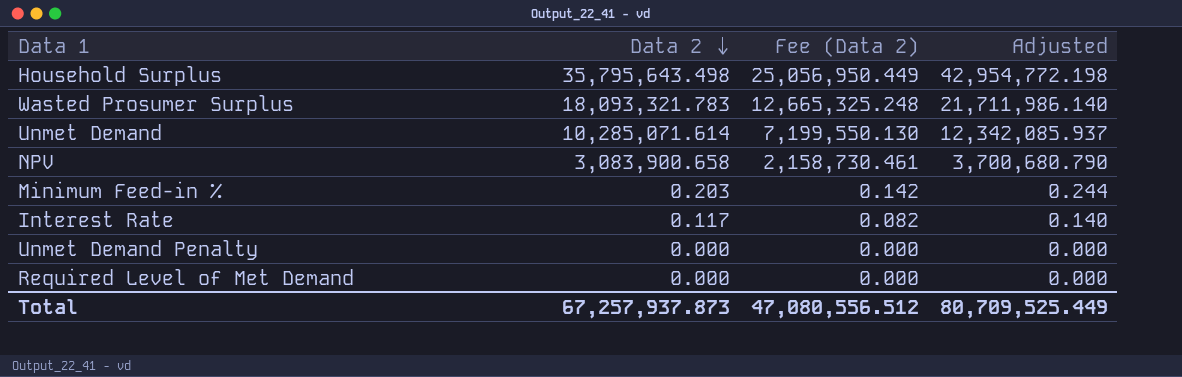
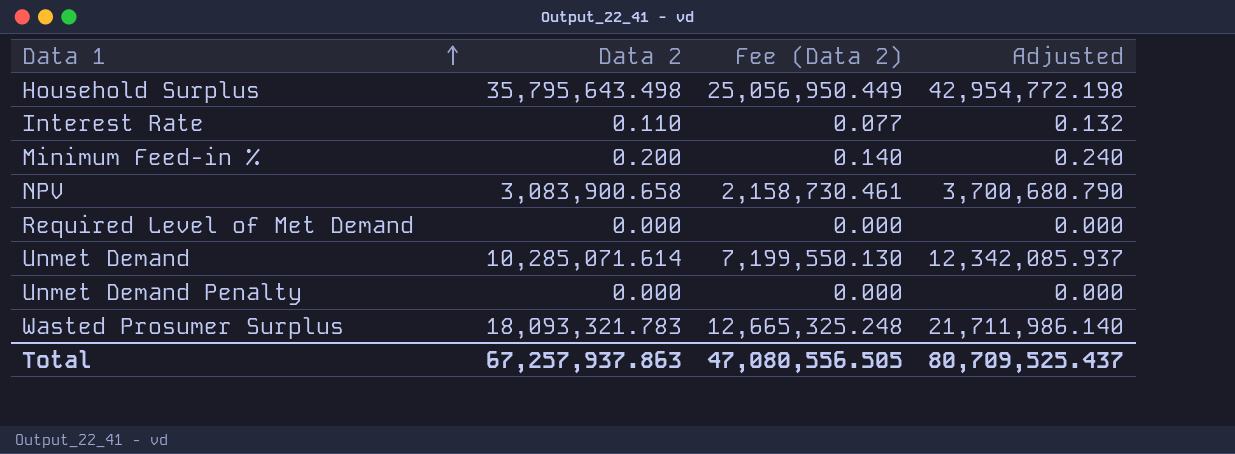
row order: Data 2 descending -> Data 1 ascending
Interest Rate | Data 2: 0.117 -> 0.110
Interest Rate | Fee (Data 2): 0.082 -> 0.077
Interest Rate | Adjusted: 0.140 -> 0.132
Minimum Feed-in % | Data 2: 0.203 -> 0.200
Minimum Feed-in % | Fee (Data 2): 0.142 -> 0.140
Minimum Feed-in % | Adjusted: 0.244 -> 0.240
Total | Data 2: 67,257,937.873 -> 67,257,937.863
Total | Fee (Data 2): 47,080,556.512 -> 47,080,556.505
Total | Adjusted: 80,709,525.449 -> 80,709,525.437

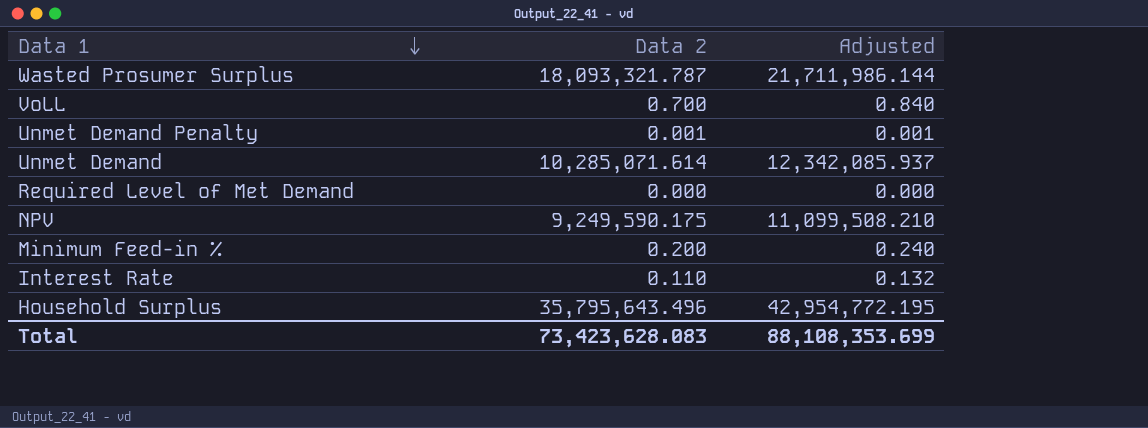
row order: Data 1 ascending -> Data 1 descending
column Fee (Data 2) | formula: [Data 2] * 0.7 -> none
Wasted Prosumer Surplus | Data 2: 18,093,321.783 -> 18,093,321.787
Wasted Prosumer Surplus | Adjusted: 21,711,986.140 -> 21,711,986.144
row VoLL: none -> 0.700 | 0.840
Unmet Demand Penalty | Data 2: 0.000 -> 0.001
Unmet Demand Penalty | Adjusted: 0.000 -> 0.001
NPV | Data 2: 3,083,900.658 -> 9,249,590.175
NPV | Adjusted: 3,700,680.790 -> 11,099,508.210
Household Surplus | Data 2: 35,795,643.498 -> 35,795,643.496
Household Surplus | Adjusted: 42,954,772.198 -> 42,954,772.195
Total | Data 2: 67,257,937.863 -> 73,423,628.083
Total | Adjusted: 80,709,525.437 -> 88,108,353.699

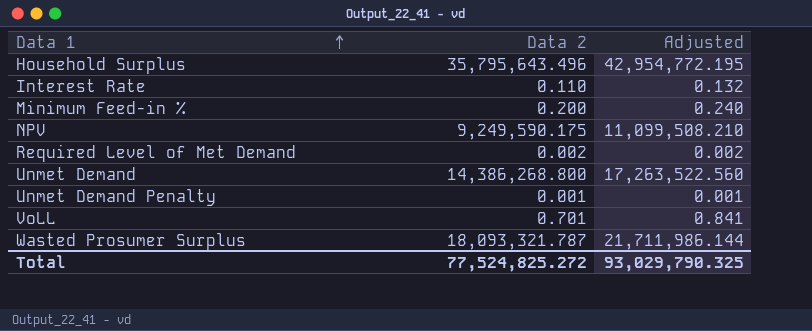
row order: Data 1 descending -> Data 1 ascending
Required Level of Met Demand | Data 2: 0.000 -> 0.002
Required Level of Met Demand | Adjusted: 0.000 -> 0.002
Unmet Demand | Data 2: 10,285,071.614 -> 14,386,268.800
Unmet Demand | Adjusted: 12,342,085.937 -> 17,263,522.560
VoLL | Data 2: 0.700 -> 0.701
VoLL | Adjusted: 0.840 -> 0.841
Total | Data 2: 73,423,628.083 -> 77,524,825.272
Total | Adjusted: 88,108,353.699 -> 93,029,790.325

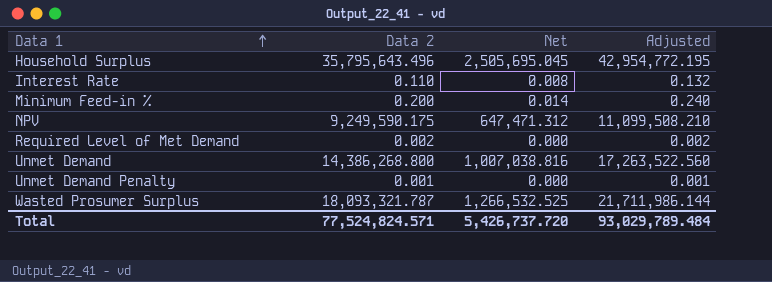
column Net | formula: none -> [Data 2] * 0.07
row VoLL: 0.701 | 0.841 -> none
Total | Data 2: 77,524,825.272 -> 77,524,824.571
Total | Adjusted: 93,029,790.325 -> 93,029,789.484

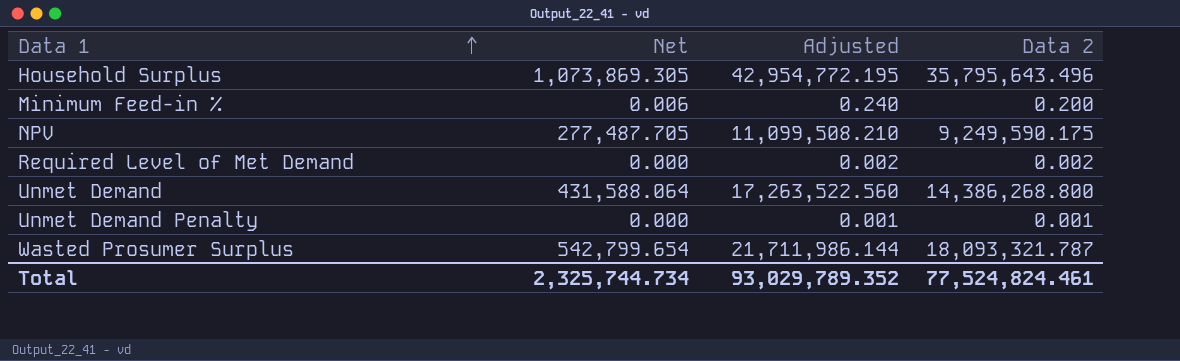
column Net | formula: [Data 2] * 0.07 -> [Data 2] * 0.03
column Data 2 | position: 2 -> 4
row Interest Rate: 0.110 | 0.008 | 0.132 -> none
Total | Net: 5,426,737.720 -> 2,325,744.734
Total | Adjusted: 93,029,789.484 -> 93,029,789.352
Total | Data 2: 77,524,824.571 -> 77,524,824.461

